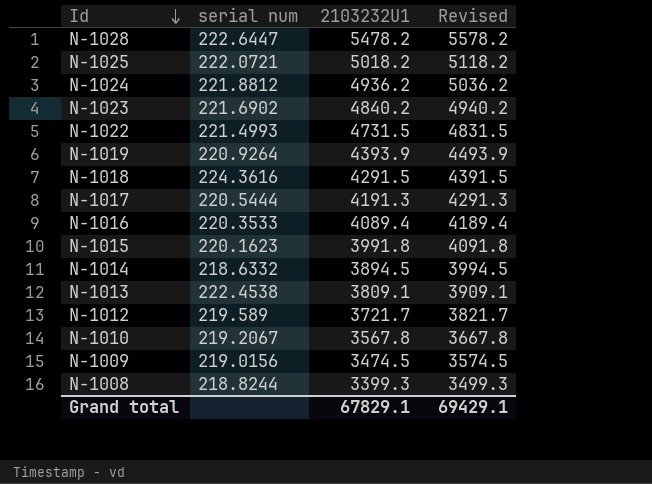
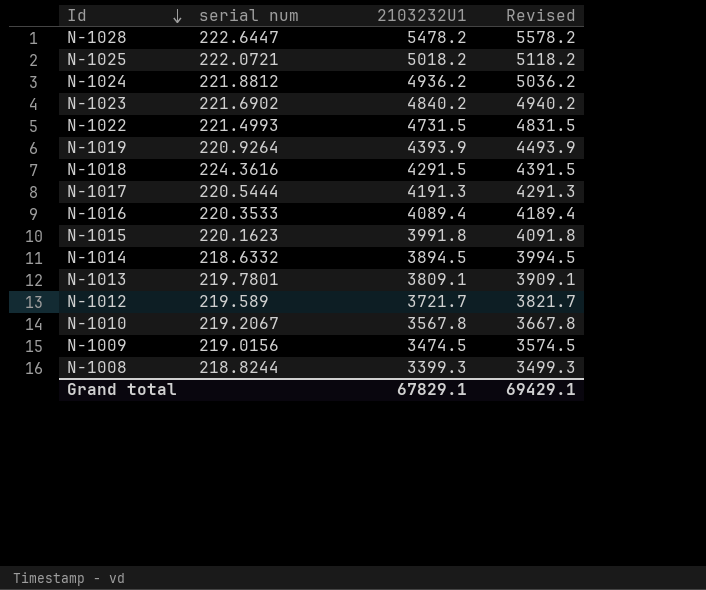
N-1013 | serial num: 222.4538 -> 219.7801

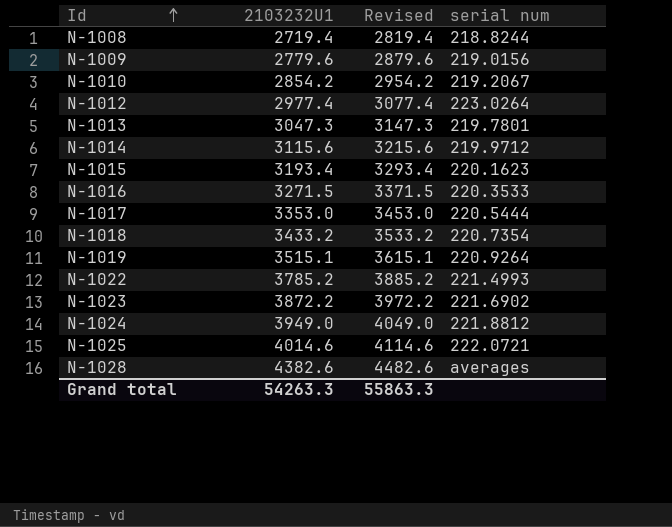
row order: Id descending -> Id ascending
column serial num | position: 2 -> 4
N-1008 | 2103232U1: 3399.3 -> 2719.4
N-1008 | Revised: 3499.3 -> 2819.4
N-1009 | 2103232U1: 3474.5 -> 2779.6
N-1009 | Revised: 3574.5 -> 2879.6
N-1010 | 2103232U1: 3567.8 -> 2854.2
N-1010 | Revised: 3667.8 -> 2954.2
N-1012 | 2103232U1: 3721.7 -> 2977.4
N-1012 | Revised: 3821.7 -> 3077.4
N-1012 | serial num: 219.589 -> 223.0264
N-1013 | 2103232U1: 3809.1 -> 3047.3
N-1013 | Revised: 3909.1 -> 3147.3
N-1014 | 2103232U1: 3894.5 -> 3115.6
N-1014 | Revised: 3994.5 -> 3215.6
N-1014 | serial num: 218.6332 -> 219.9712
N-1015 | 2103232U1: 3991.8 -> 3193.4
N-1015 | Revised: 4091.8 -> 3293.4
N-1016 | 2103232U1: 4089.4 -> 3271.5
N-1016 | Revised: 4189.4 -> 3371.5
N-1017 | 2103232U1: 4191.3 -> 3353.0
N-1017 | Revised: 4291.3 -> 3453.0
N-1018 | 2103232U1: 4291.5 -> 3433.2
N-1018 | Revised: 4391.5 -> 3533.2
N-1018 | serial num: 224.3616 -> 220.7354
N-1019 | 2103232U1: 4393.9 -> 3515.1
N-1019 | Revised: 4493.9 -> 3615.1
N-1022 | 2103232U1: 4731.5 -> 3785.2
N-1022 | Revised: 4831.5 -> 3885.2
N-1023 | 2103232U1: 4840.2 -> 3872.2
N-1023 | Revised: 4940.2 -> 3972.2
N-1024 | 2103232U1: 4936.2 -> 3949.0
N-1024 | Revised: 5036.2 -> 4049.0
N-1025 | 2103232U1: 5018.2 -> 4014.6
N-1025 | Revised: 5118.2 -> 4114.6
N-1028 | 2103232U1: 5478.2 -> 4382.6
N-1028 | Revised: 5578.2 -> 4482.6
N-1028 | serial num: 222.6447 -> averages
Grand total | 2103232U1: 67829.1 -> 54263.3
Grand total | Revised: 69429.1 -> 55863.3

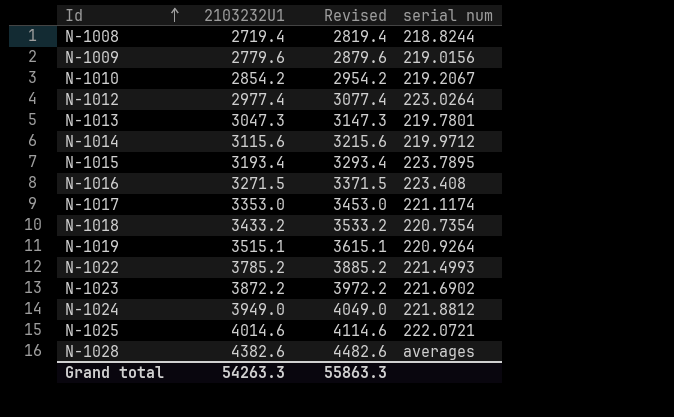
N-1015 | serial num: 220.1623 -> 223.7895
N-1016 | serial num: 220.3533 -> 223.408
N-1017 | serial num: 220.5444 -> 221.1174

